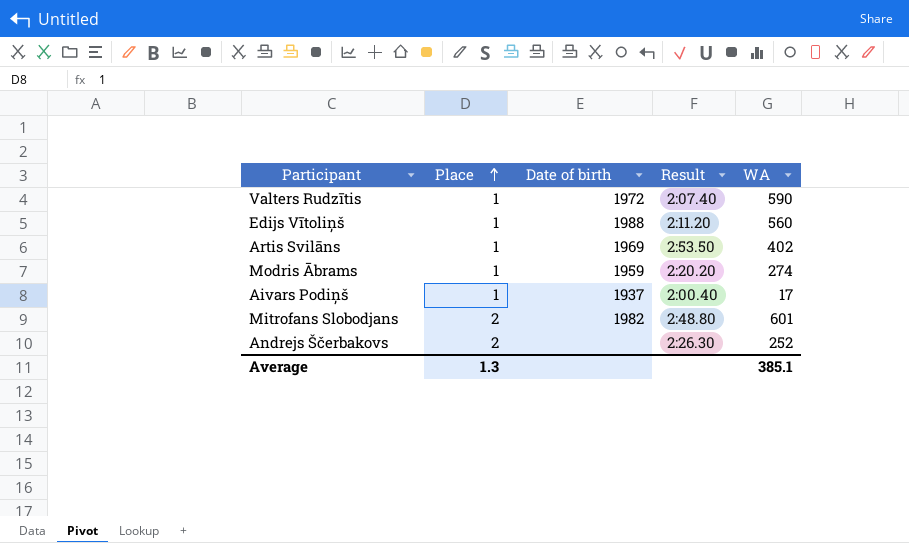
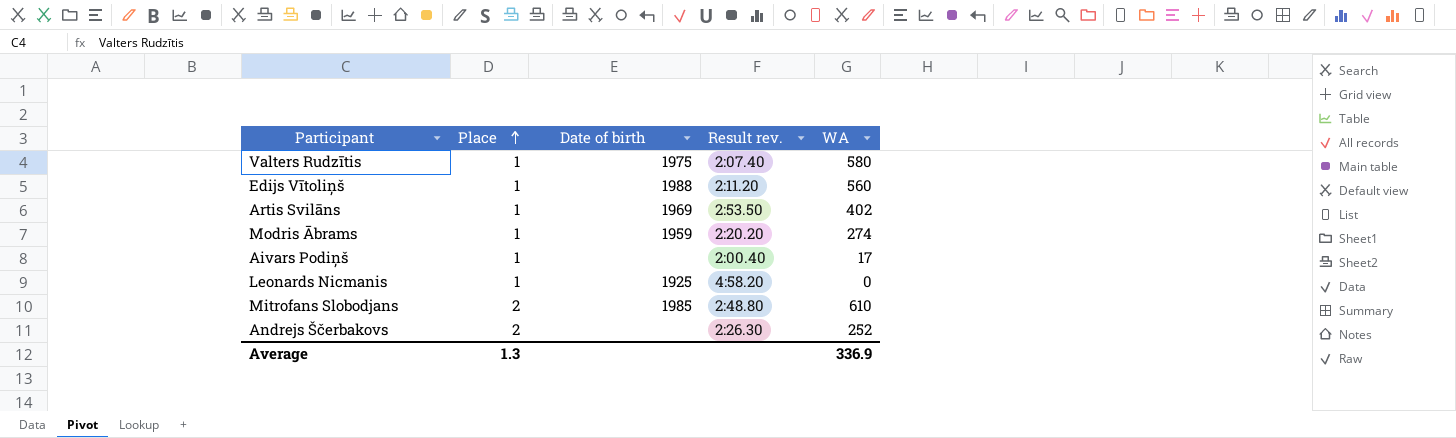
column name: Result -> Result rev.
Valters Rudzītis | Date of birth: 1972 -> 1975
Valters Rudzītis | WA: 590 -> 580
Aivars Podiņš | Date of birth: 1937 -> none
row Leonards Nicmanis: none -> 1 | 1925 | 4:58.20 | 0
Mitrofans Slobodjans | Date of birth: 1982 -> 1985
Mitrofans Slobodjans | WA: 601 -> 610
Average | WA: 385.1 -> 336.9

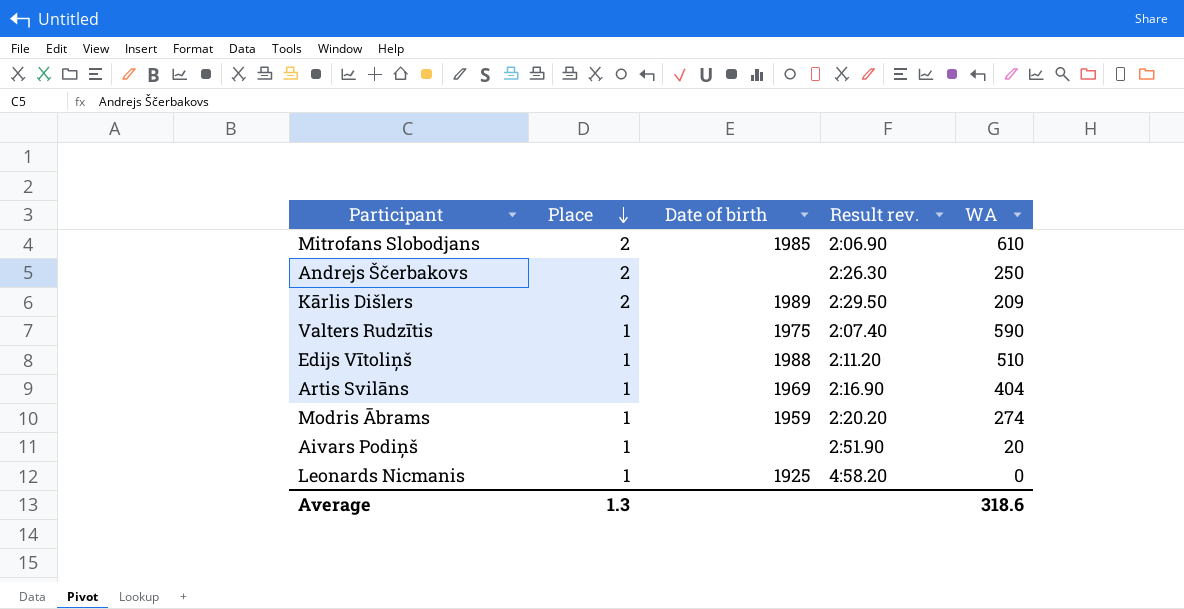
row order: Place ascending -> Place descending
Mitrofans Slobodjans | Result rev.: 2:48.80 -> 2:06.90
Andrejs Ščerbakovs | WA: 252 -> 250
row Kārlis Dišlers: none -> 2 | 1989 | 2:29.50 | 209
Valters Rudzītis | WA: 580 -> 590
Edijs Vītoliņš | WA: 560 -> 510
Artis Svilāns | Result rev.: 2:53.50 -> 2:16.90
Artis Svilāns | WA: 402 -> 404
Aivars Podiņš | Result rev.: 2:00.40 -> 2:51.90
Aivars Podiņš | WA: 17 -> 20
Average | WA: 336.9 -> 318.6

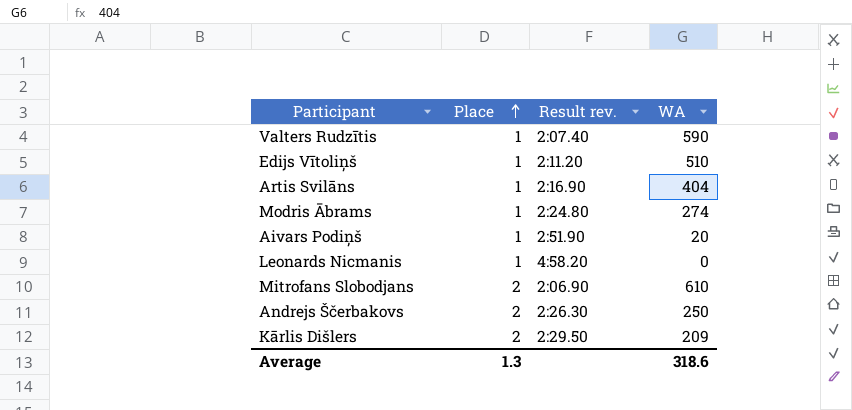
row order: Place descending -> Place ascending
column Date of birth | position: 3 -> none
Modris Ābrams | Result rev.: 2:20.20 -> 2:24.80

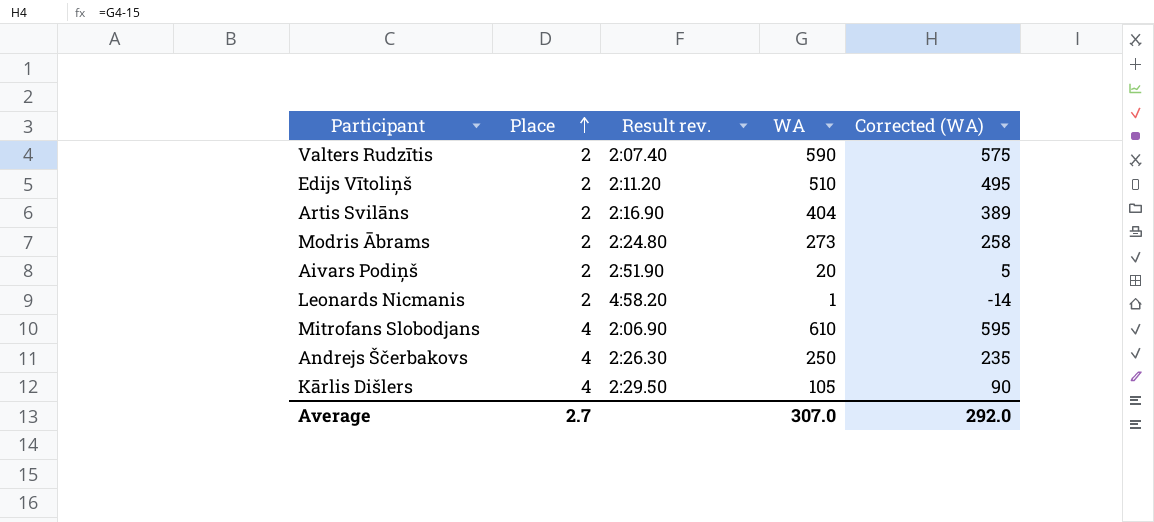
column Corrected (WA) | formula: none -> [WA] - 15
Valters Rudzītis | Place: 1 -> 2
Edijs Vītoliņš | Place: 1 -> 2
Artis Svilāns | Place: 1 -> 2
Modris Ābrams | Place: 1 -> 2
Modris Ābrams | WA: 274 -> 273
Aivars Podiņš | Place: 1 -> 2
Leonards Nicmanis | Place: 1 -> 2
Leonards Nicmanis | WA: 0 -> 1
Mitrofans Slobodjans | Place: 2 -> 4
Andrejs Ščerbakovs | Place: 2 -> 4
Kārlis Dišlers | Place: 2 -> 4
Kārlis Dišlers | WA: 209 -> 105
Average | Place: 1.3 -> 2.7
Average | WA: 318.6 -> 307.0

